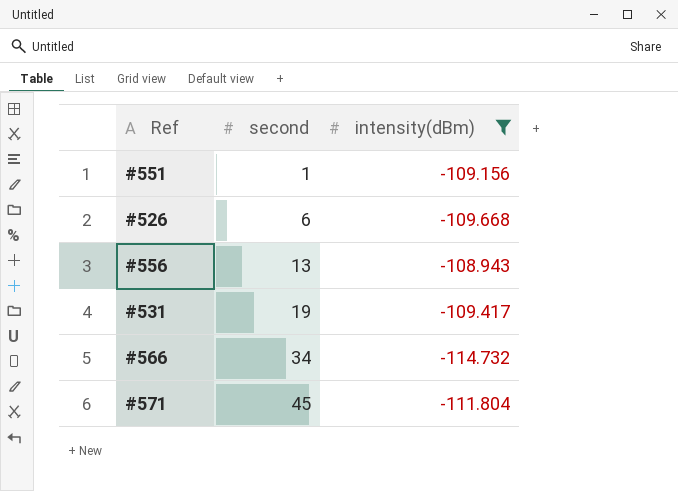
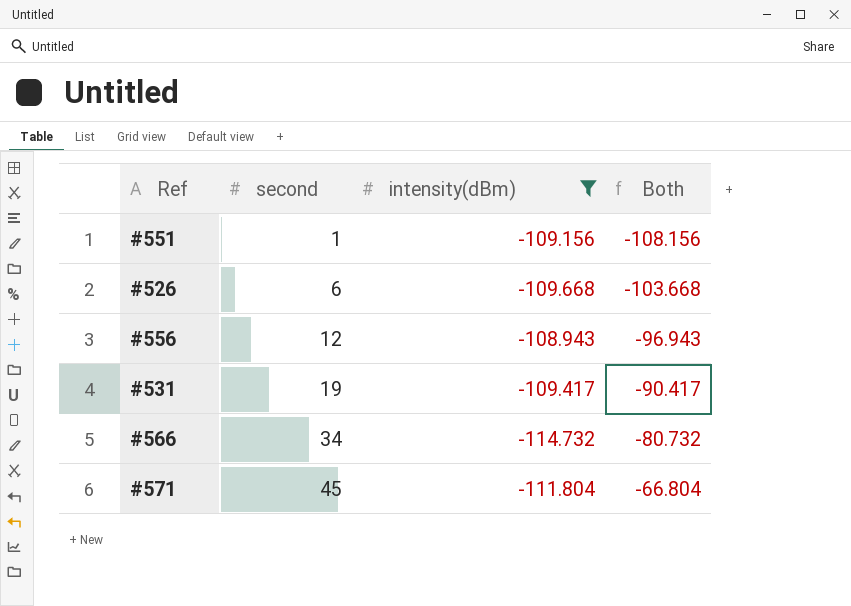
column Both | formula: none -> [second] + [intensity(dBm)]
#556 | second: 13 -> 12

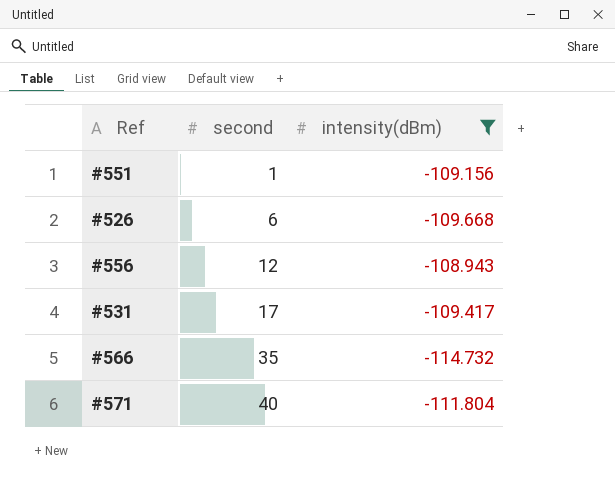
column Both | formula: [second] + [intensity(dBm)] -> none
#531 | second: 19 -> 17
#566 | second: 34 -> 35
#571 | second: 45 -> 40

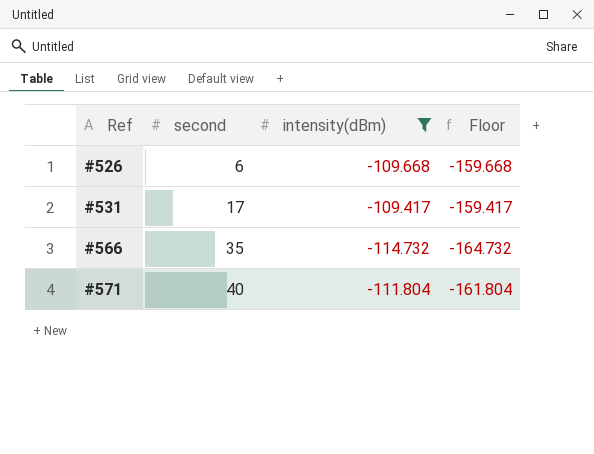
column Floor | formula: none -> [intensity(dBm)] - 50
row #551: 1 | -109.156 -> none
row #556: 12 | -108.943 -> none

